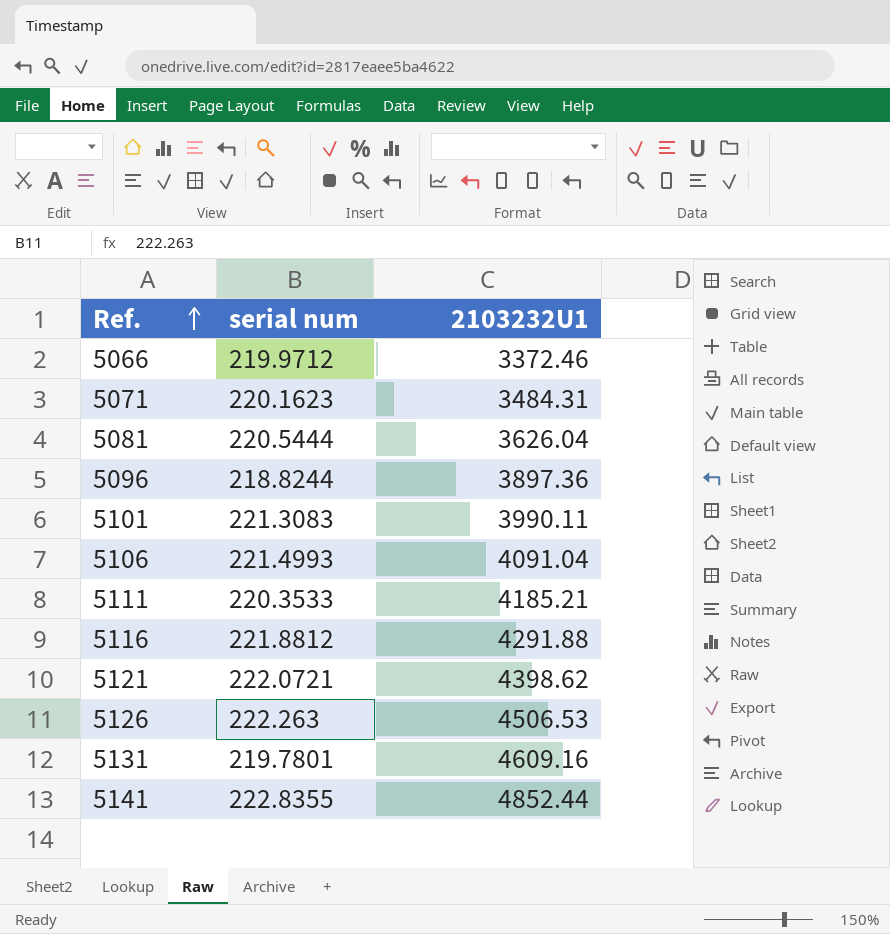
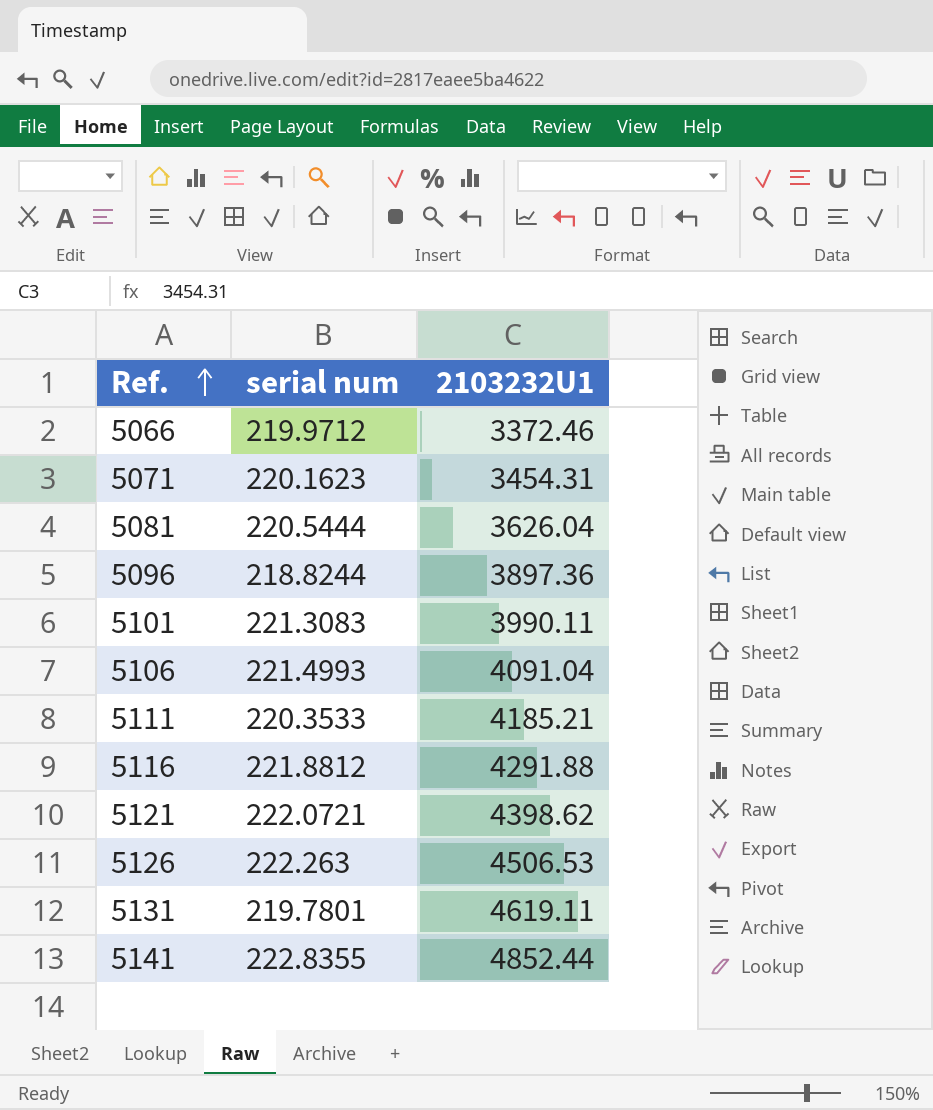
5071 | 2103232U1: 3484.31 -> 3454.31
5131 | 2103232U1: 4609.16 -> 4619.11

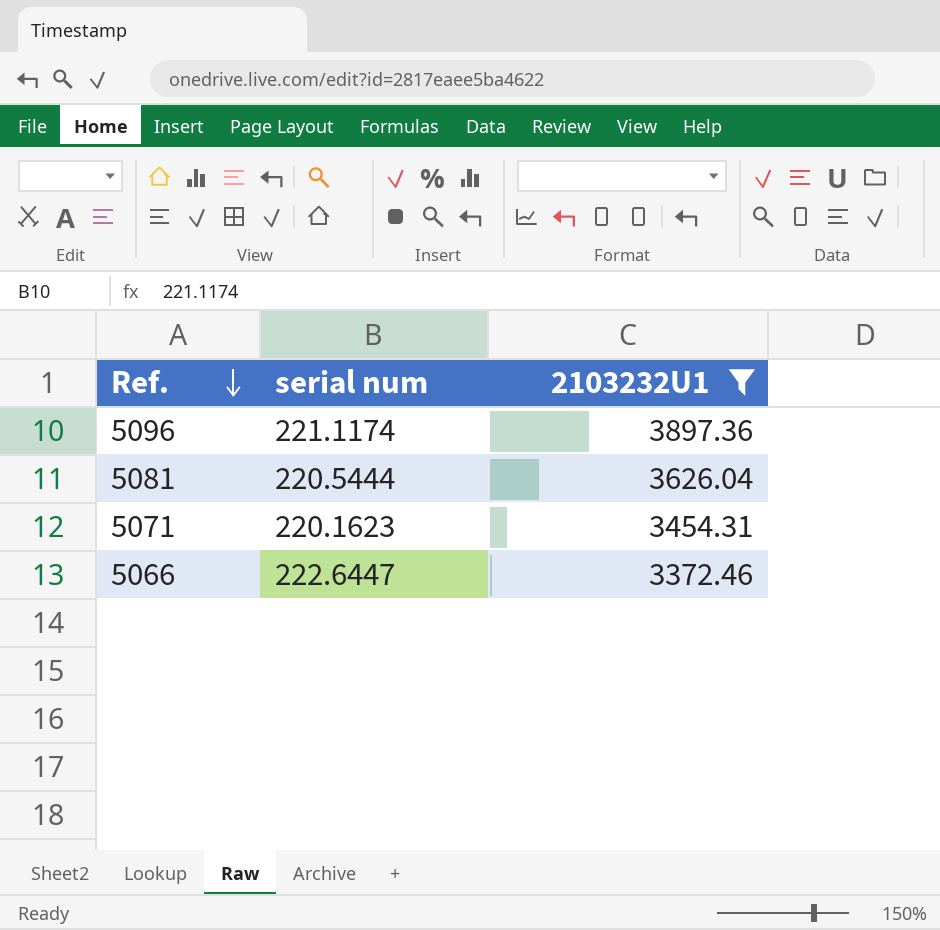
filter: none -> 2103232U1 <= 3897.36
row order: Ref. ascending -> Ref. descending
5096 | serial num: 218.8244 -> 221.1174
5066 | serial num: 219.9712 -> 222.6447

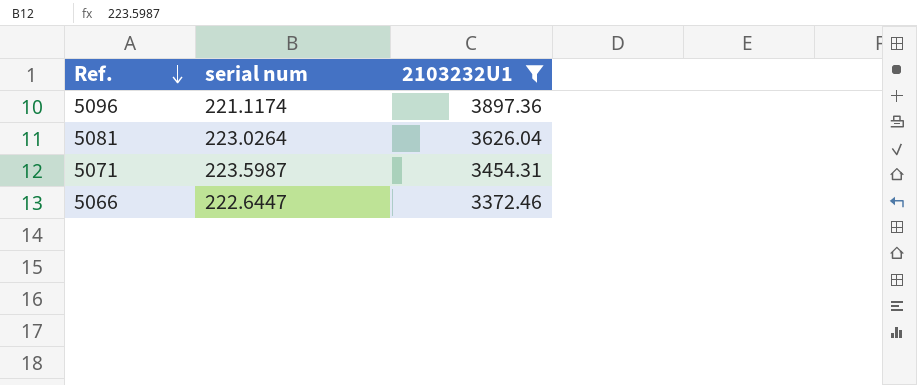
5081 | serial num: 220.5444 -> 223.0264
5071 | serial num: 220.1623 -> 223.5987

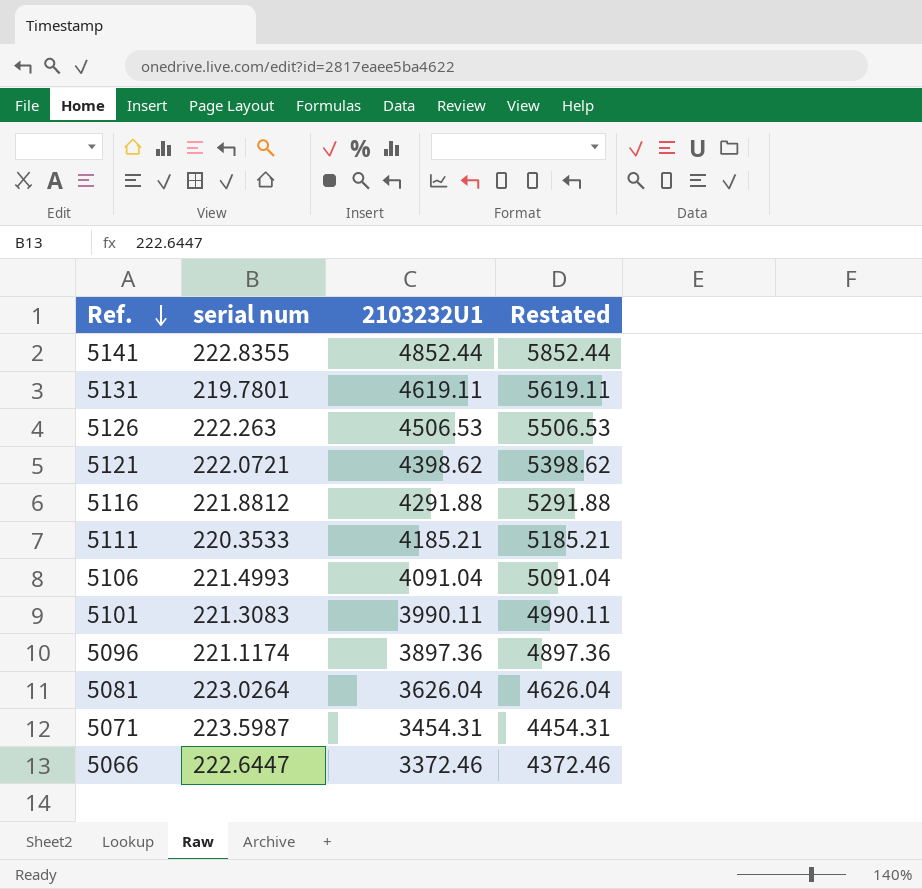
filter: 2103232U1 <= 3897.36 -> none
column Restated | formula: none -> [2103232U1] + 1000

